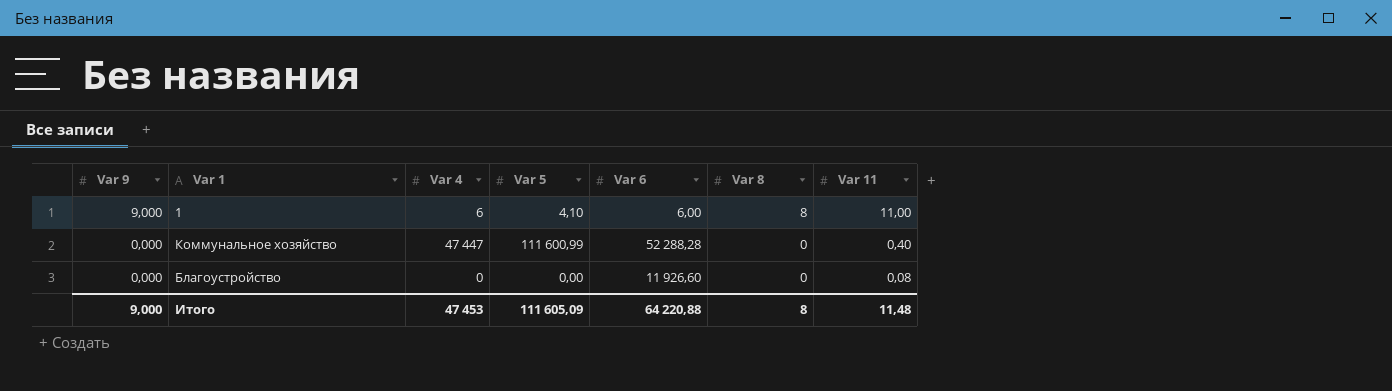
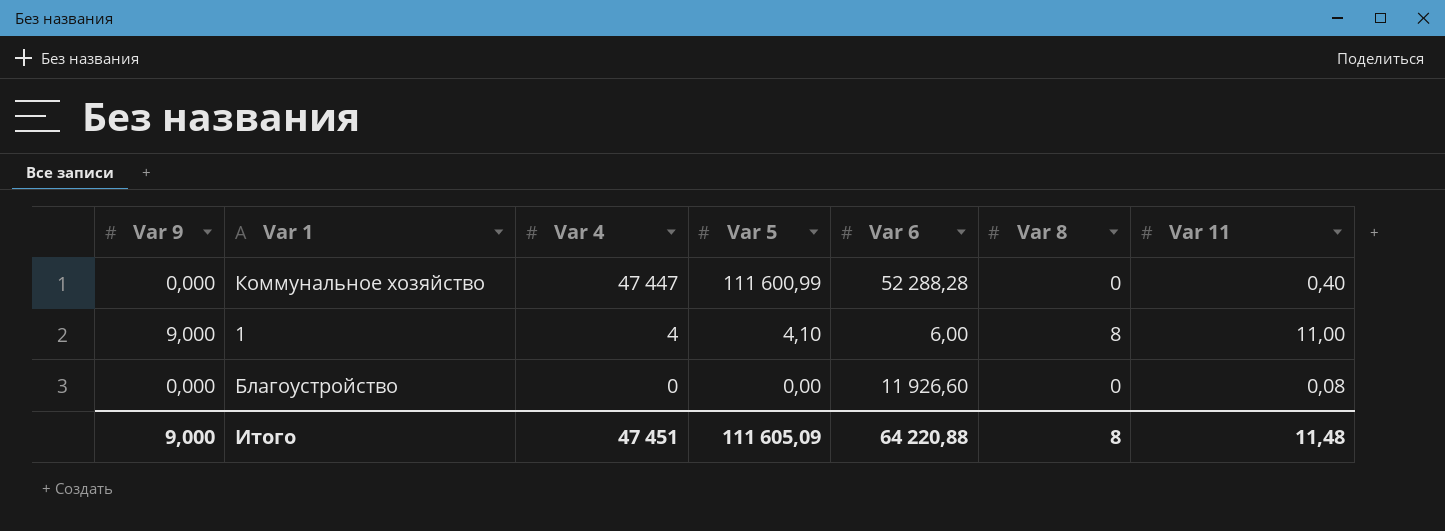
row order: Var 9 descending -> Var 4 descending
1 | Var 4: 6 -> 4
Итого | Var 4: 47 453 -> 47 451

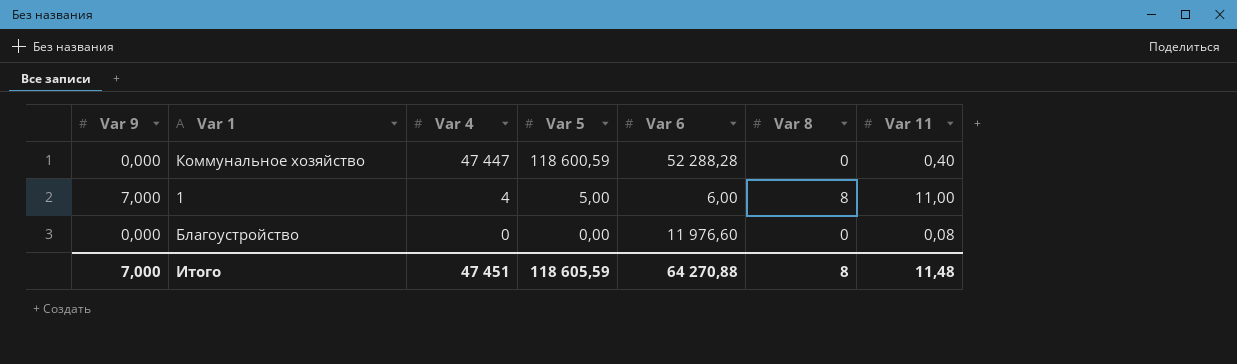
Коммунальное хозяйство | Var 5: 111 600,99 -> 118 600,59
1 | Var 9: 9,000 -> 7,000
1 | Var 5: 4,10 -> 5,00
Благоустройство | Var 6: 11 926,60 -> 11 976,60
Итого | Var 9: 9,000 -> 7,000
Итого | Var 5: 111 605,09 -> 118 605,59
Итого | Var 6: 64 220,88 -> 64 270,88

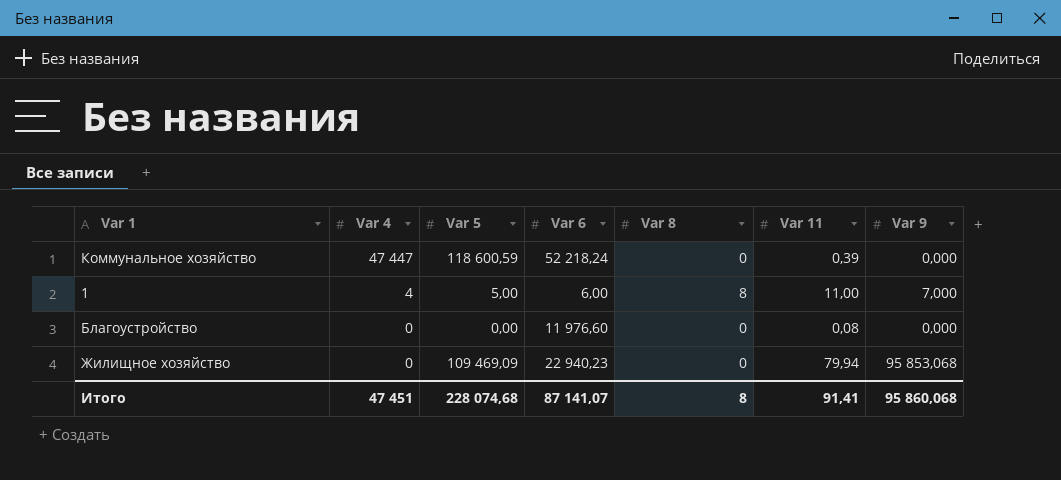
column Var 9 | position: 1 -> 7
Коммунальное хозяйство | Var 6: 52 288,28 -> 52 218,24
Коммунальное хозяйство | Var 11: 0,40 -> 0,39
row Жилищное хозяйство: none -> 0 | 109 469,09 | 22 940,23 | 0 | 79,94 | 95 853,068
Итого | Var 5: 118 605,59 -> 228 074,68
Итого | Var 6: 64 270,88 -> 87 141,07
Итого | Var 11: 11,48 -> 91,41
Итого | Var 9: 7,000 -> 95 860,068

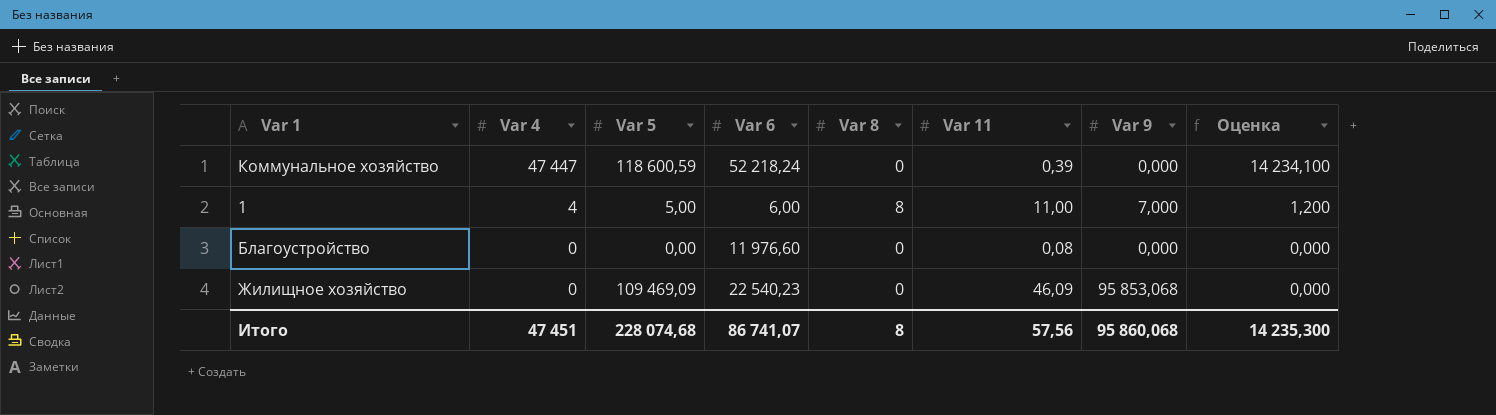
column Оценка | formula: none -> [Var 4] * 0,3
Жилищное хозяйство | Var 6: 22 940,23 -> 22 540,23
Жилищное хозяйство | Var 11: 79,94 -> 46,09
Итого | Var 6: 87 141,07 -> 86 741,07
Итого | Var 11: 91,41 -> 57,56

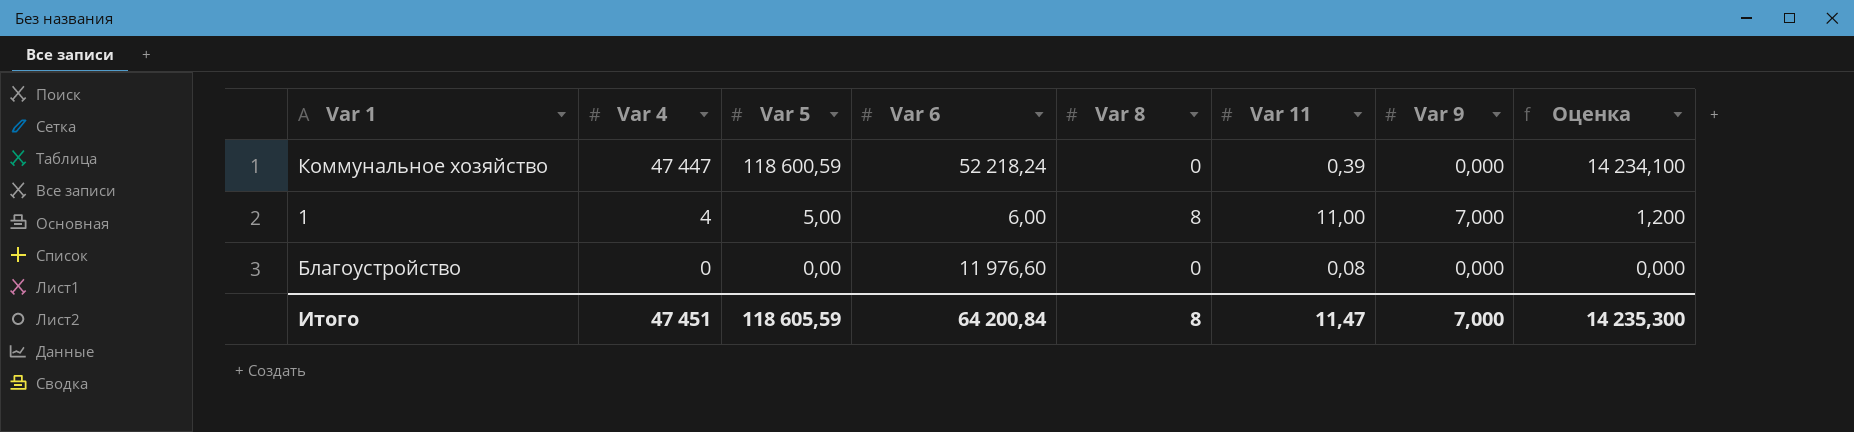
row Жилищное хозяйство: 0 | 109 469,09 | 22 540,23 | 0 | 46,09 | 95 853,068 | 0,000 -> none
Итого | Var 5: 228 074,68 -> 118 605,59
Итого | Var 6: 86 741,07 -> 64 200,84
Итого | Var 11: 57,56 -> 11,47
Итого | Var 9: 95 860,068 -> 7,000

